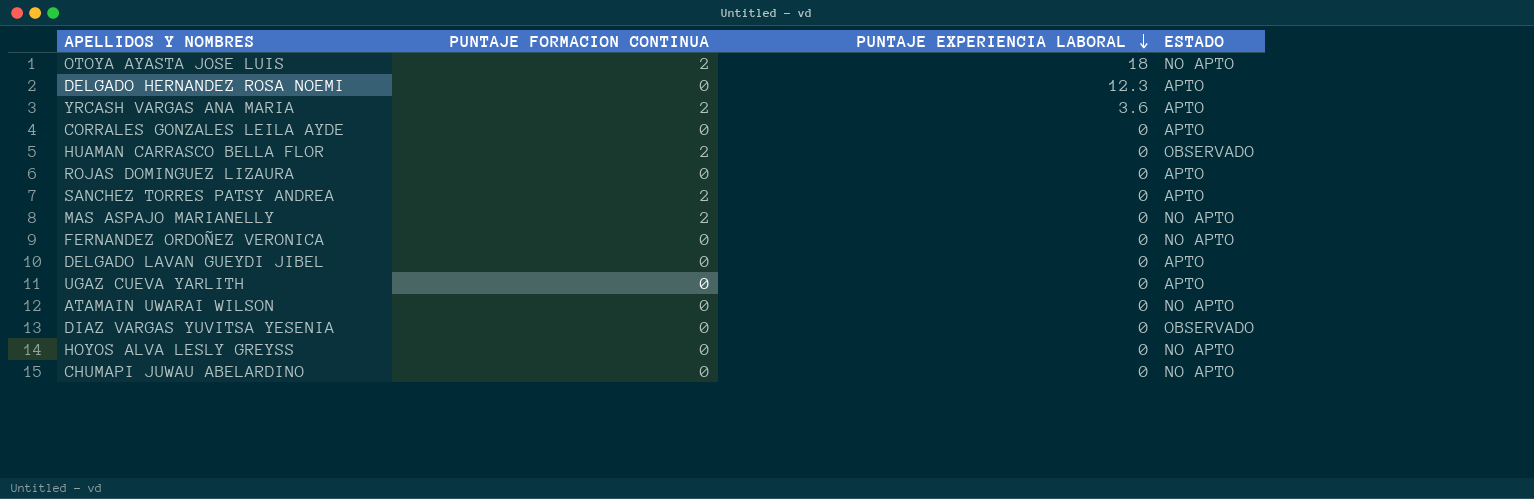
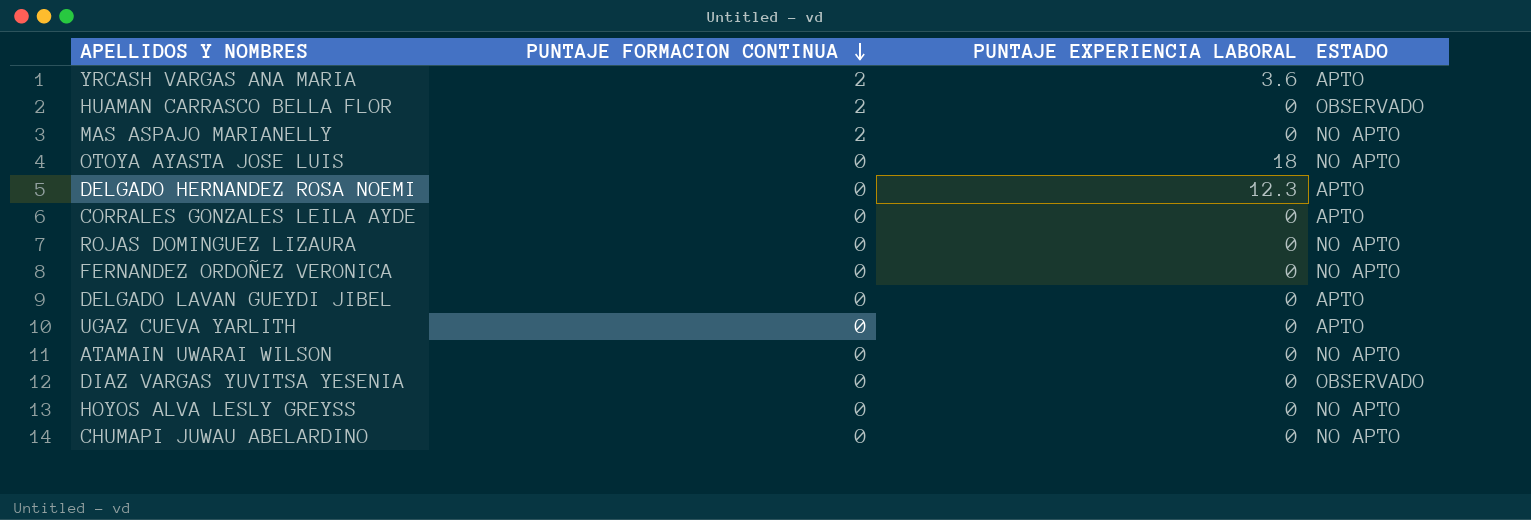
row order: PUNTAJE EXPERIENCIA LABORAL descending -> PUNTAJE FORMACION CONTINUA descending
row SANCHEZ TORRES PATSY ANDREA: 2 | 0 | APTO -> none
OTOYA AYASTA JOSE LUIS | PUNTAJE FORMACION CONTINUA: 2 -> 0
ROJAS DOMINGUEZ LIZAURA | ESTADO: APTO -> NO APTO

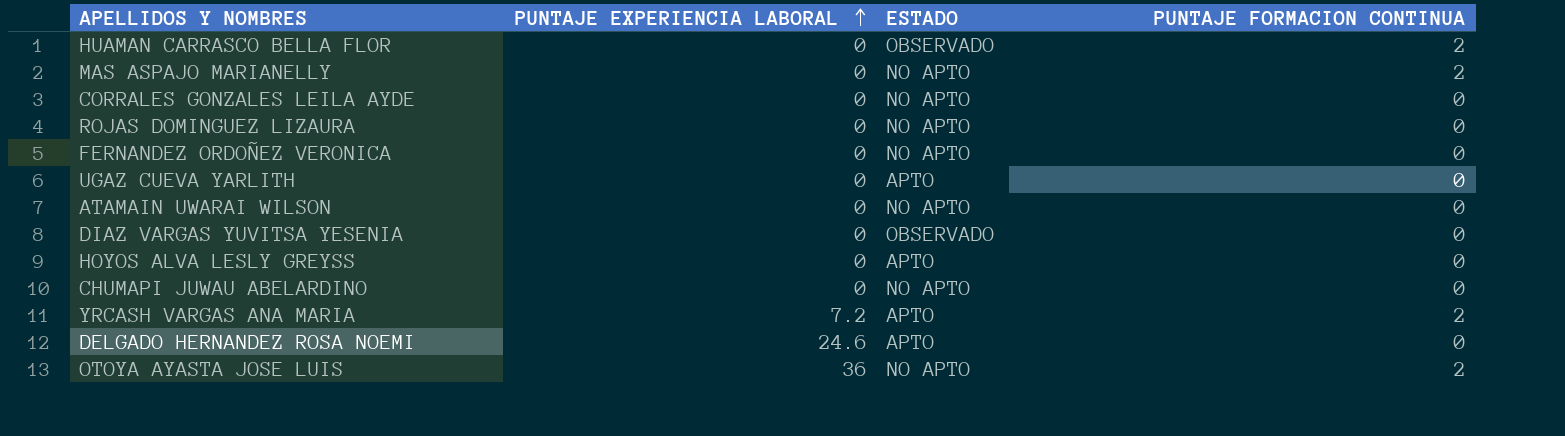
row order: PUNTAJE FORMACION CONTINUA descending -> PUNTAJE EXPERIENCIA LABORAL ascending
column PUNTAJE FORMACION CONTINUA | position: 2 -> 4
row DELGADO LAVAN GUEYDI JIBEL: 0 | 0 | APTO -> none
CORRALES GONZALES LEILA AYDE | ESTADO: APTO -> NO APTO
HOYOS ALVA LESLY GREYSS | ESTADO: NO APTO -> APTO
YRCASH VARGAS ANA MARIA | PUNTAJE EXPERIENCIA LABORAL: 3.6 -> 7.2
DELGADO HERNANDEZ ROSA NOEMI | PUNTAJE EXPERIENCIA LABORAL: 12.3 -> 24.6
OTOYA AYASTA JOSE LUIS | PUNTAJE EXPERIENCIA LABORAL: 18 -> 36
OTOYA AYASTA JOSE LUIS | PUNTAJE FORMACION CONTINUA: 0 -> 2

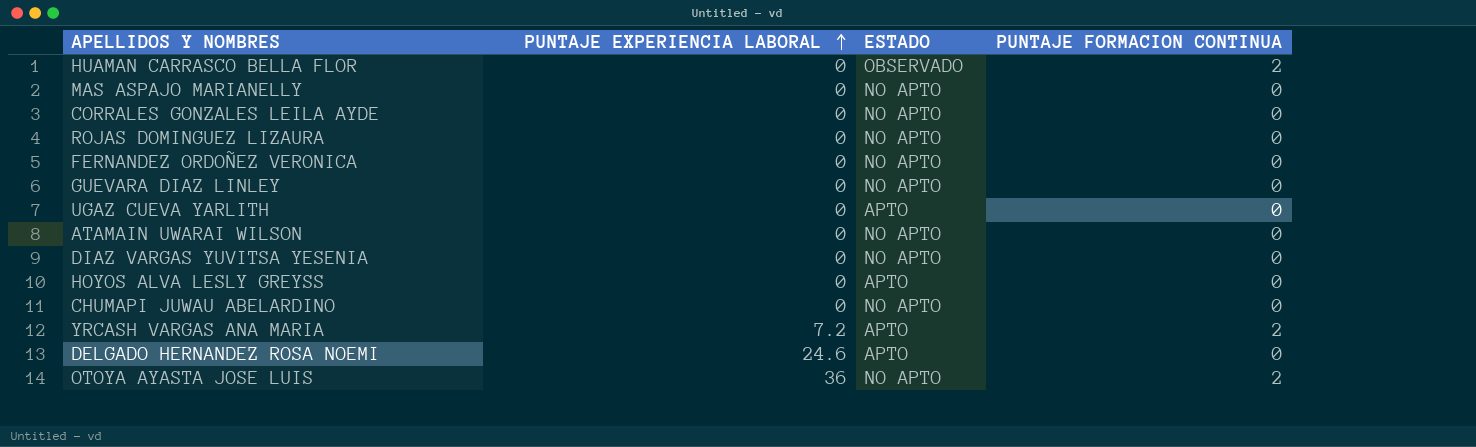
MAS ASPAJO MARIANELLY | PUNTAJE FORMACION CONTINUA: 2 -> 0
row GUEVARA DIAZ LINLEY: none -> 0 | NO APTO | 0
DIAZ VARGAS YUVITSA YESENIA | ESTADO: OBSERVADO -> NO APTO

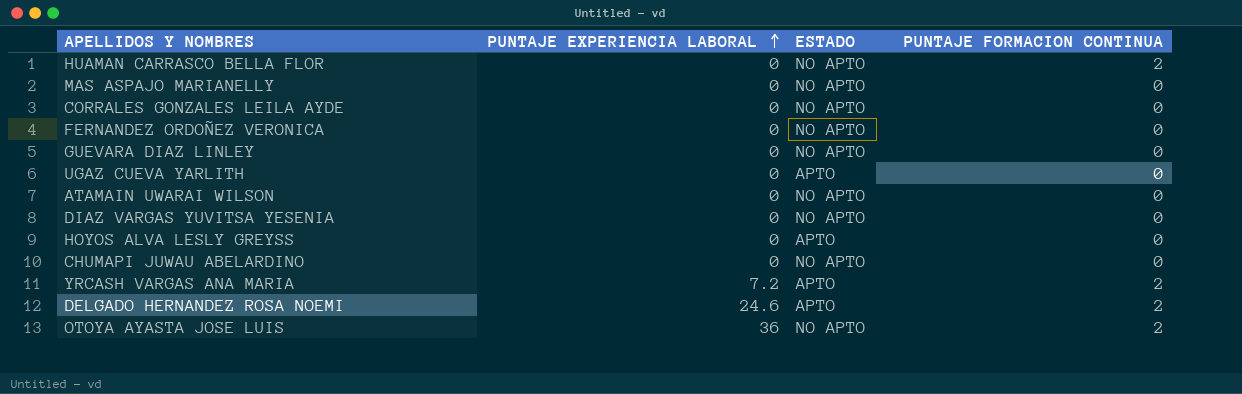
row ROJAS DOMINGUEZ LIZAURA: 0 | NO APTO | 0 -> none
HUAMAN CARRASCO BELLA FLOR | ESTADO: OBSERVADO -> NO APTO
DELGADO HERNANDEZ ROSA NOEMI | PUNTAJE FORMACION CONTINUA: 0 -> 2

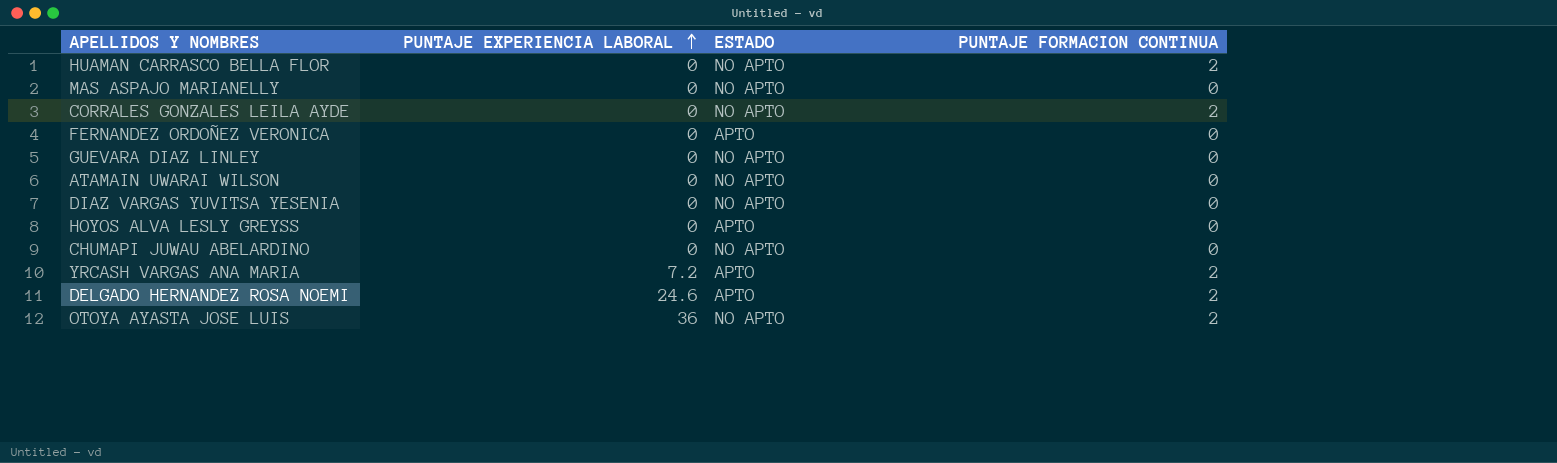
row UGAZ CUEVA YARLITH: 0 | APTO | 0 -> none
CORRALES GONZALES LEILA AYDE | PUNTAJE FORMACION CONTINUA: 0 -> 2
FERNANDEZ ORDOÑEZ VERONICA | ESTADO: NO APTO -> APTO

